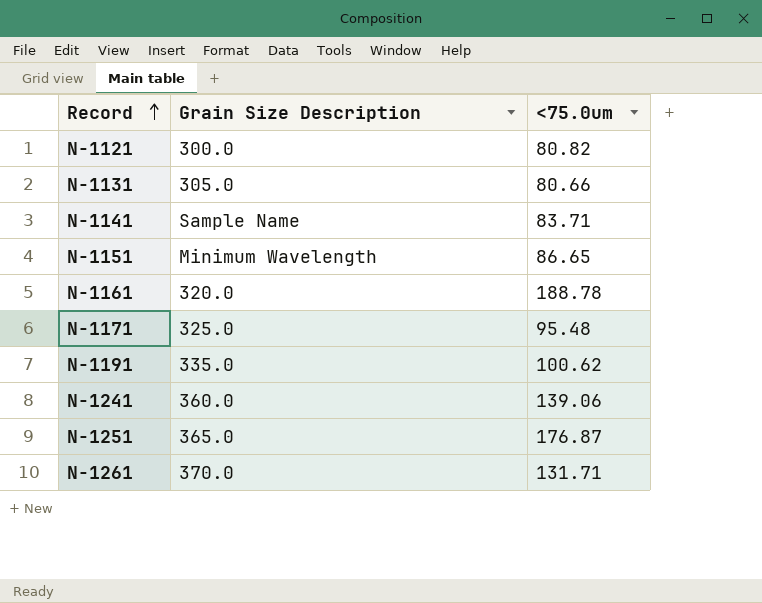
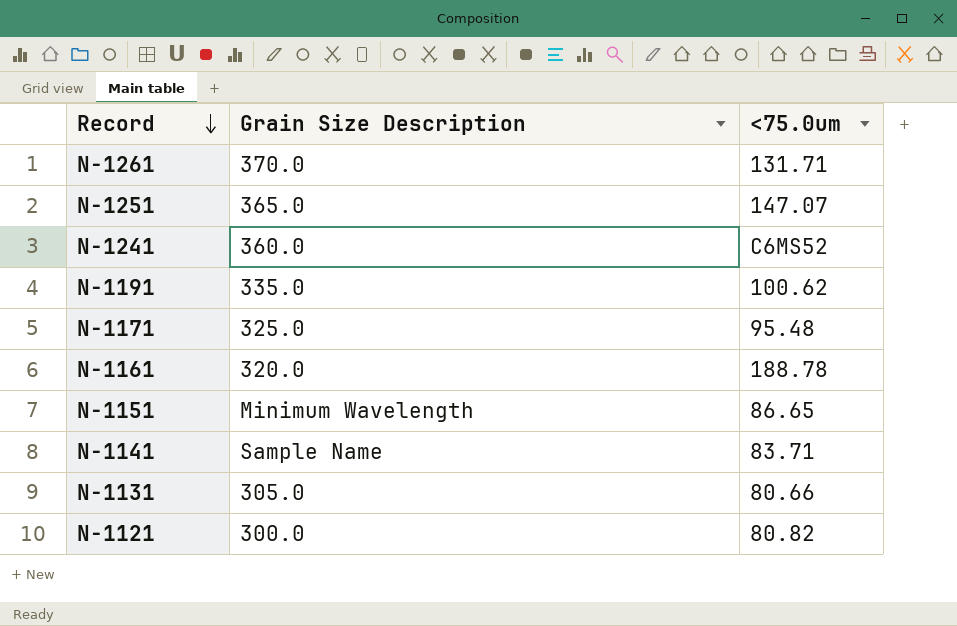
row order: Record ascending -> Record descending
N-1251 | <75.0um: 176.87 -> 147.07
N-1241 | <75.0um: 139.06 -> C6MS52

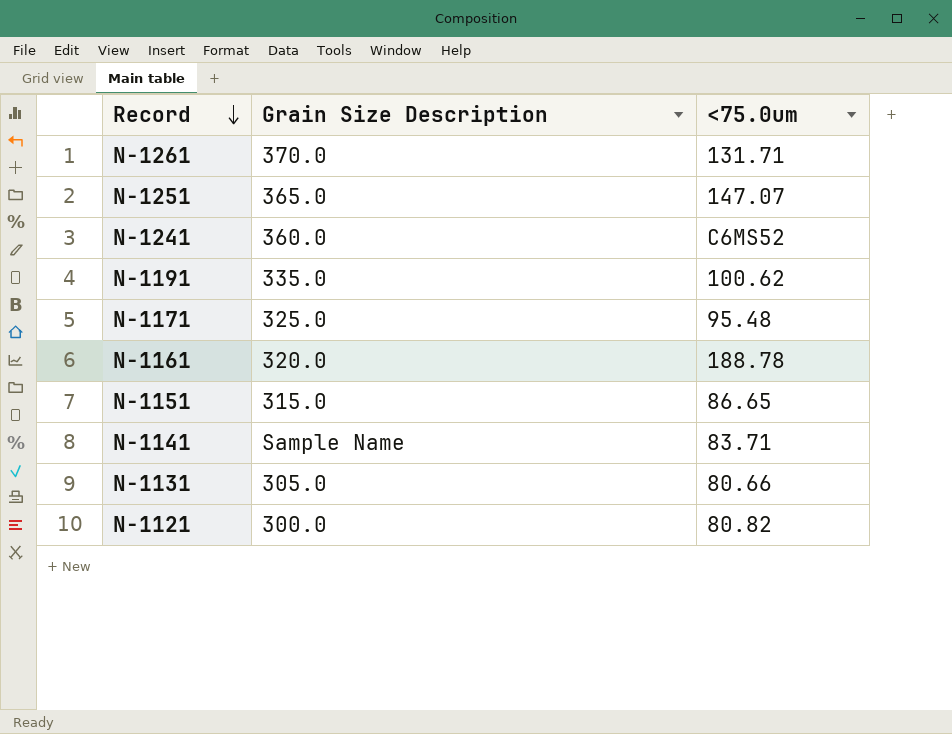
N-1151 | Grain Size Description: Minimum Wavelength -> 315.0

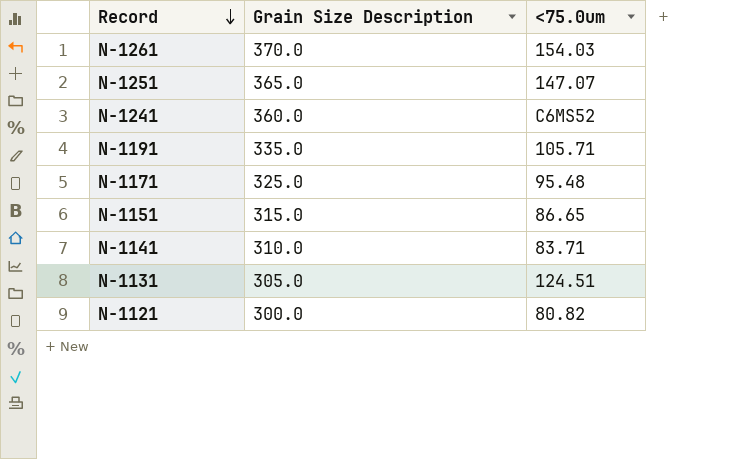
row N-1161: 320.0 | 188.78 -> none
N-1261 | <75.0um: 131.71 -> 154.03
N-1191 | <75.0um: 100.62 -> 105.71
N-1141 | Grain Size Description: Sample Name -> 310.0
N-1131 | <75.0um: 80.66 -> 124.51

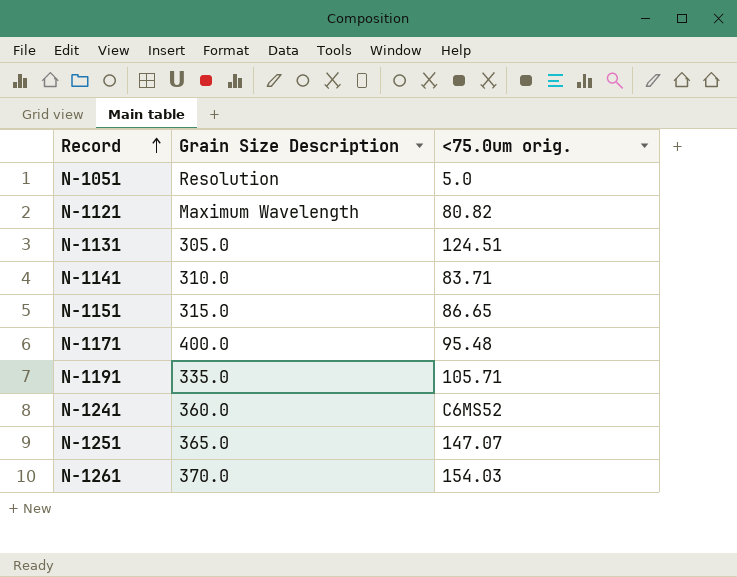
row order: Record descending -> Record ascending
column name: <75.0um -> <75.0um orig.
row N-1051: none -> Resolution | 5.0
N-1121 | Grain Size Description: 300.0 -> Maximum Wavelength
N-1171 | Grain Size Description: 325.0 -> 400.0

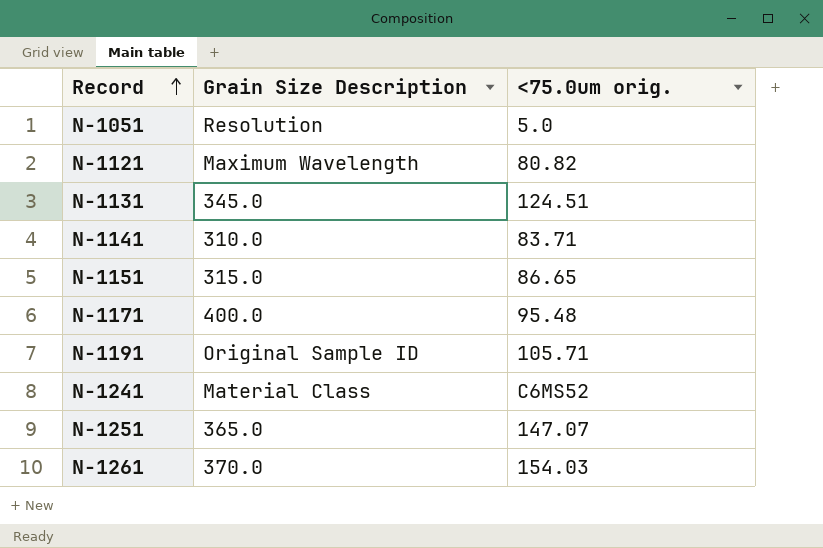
N-1131 | Grain Size Description: 305.0 -> 345.0
N-1191 | Grain Size Description: 335.0 -> Original Sample ID
N-1241 | Grain Size Description: 360.0 -> Material Class

